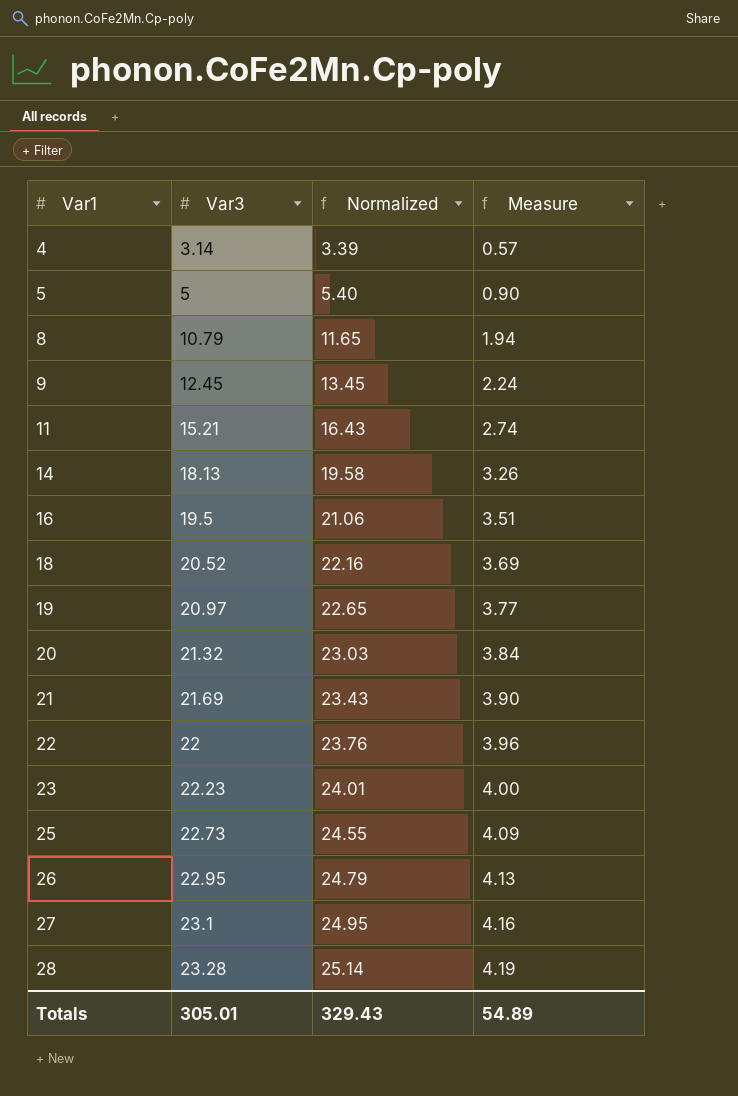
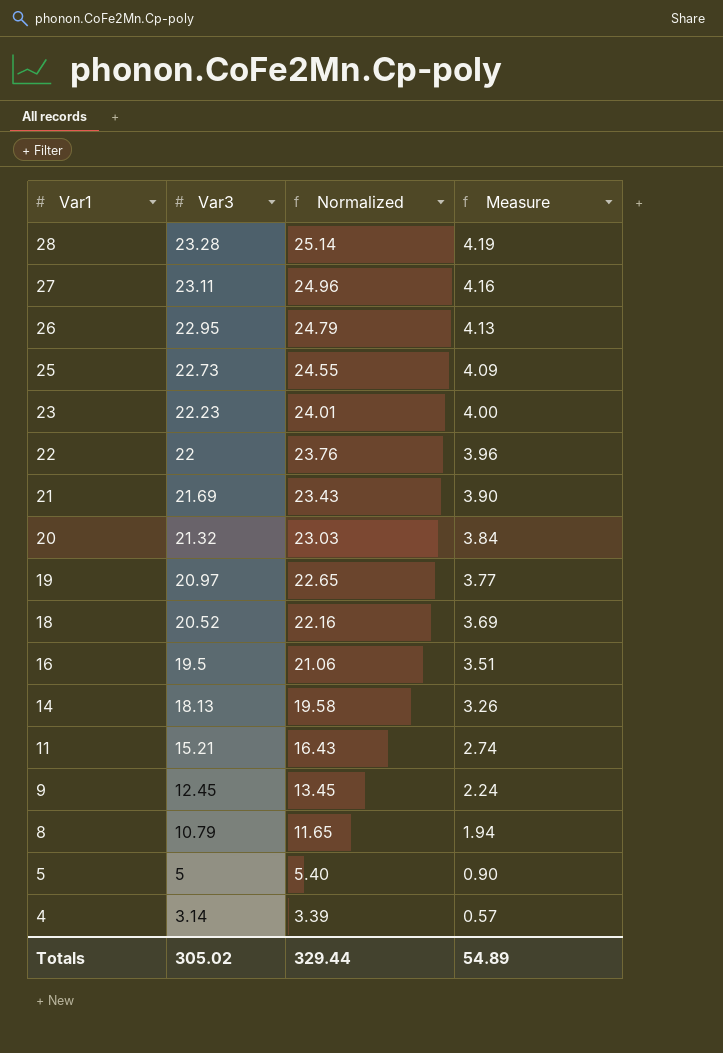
row order: Var1 ascending -> Var1 descending
27 | Var3: 23.1 -> 23.11
27 | Normalized: 24.95 -> 24.96
Totals | Var3: 305.01 -> 305.02
Totals | Normalized: 329.43 -> 329.44

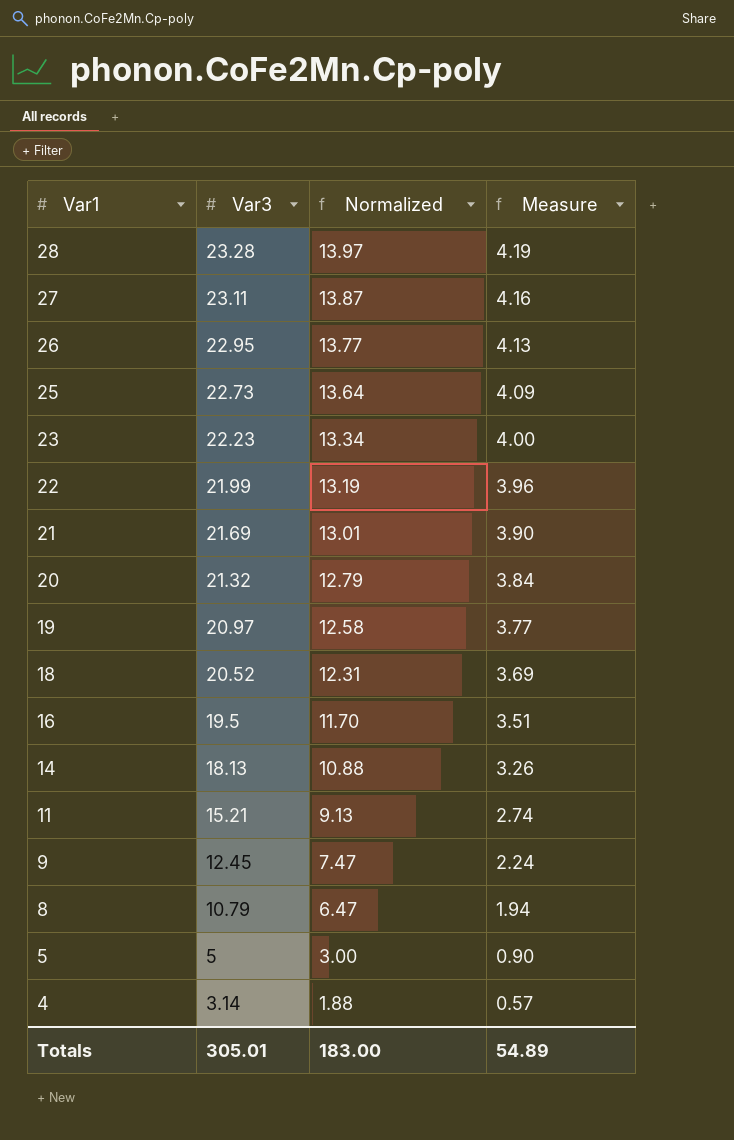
column Normalized | formula: [Var3] * 1.08 -> [Var3] * 0.6
22 | Var3: 22 -> 21.99
Totals | Var3: 305.02 -> 305.01
Totals | Normalized: 329.44 -> 183.00

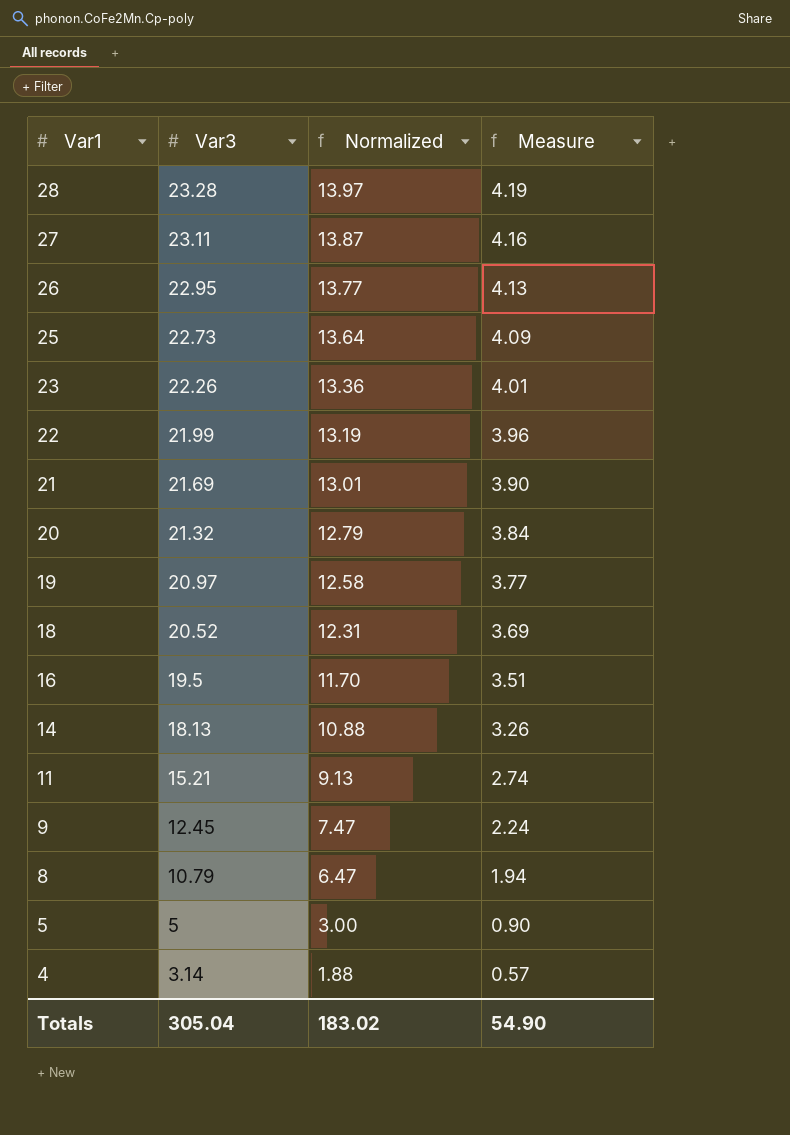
23 | Var3: 22.23 -> 22.26
23 | Normalized: 13.34 -> 13.36
23 | Measure: 4.00 -> 4.01
Totals | Var3: 305.01 -> 305.04
Totals | Normalized: 183.00 -> 183.02
Totals | Measure: 54.89 -> 54.90

